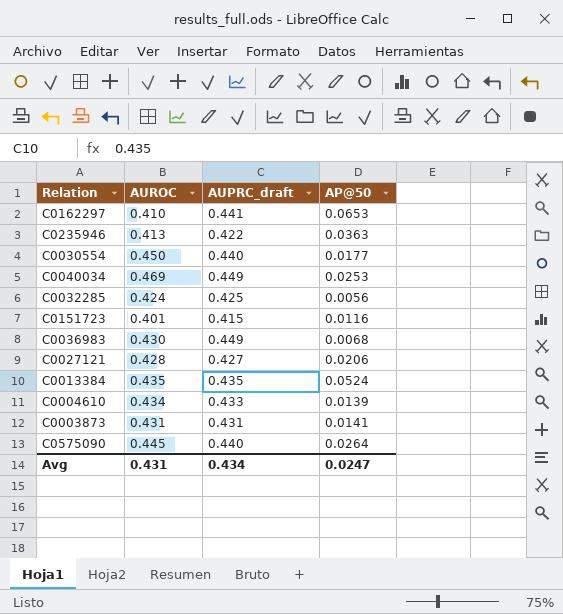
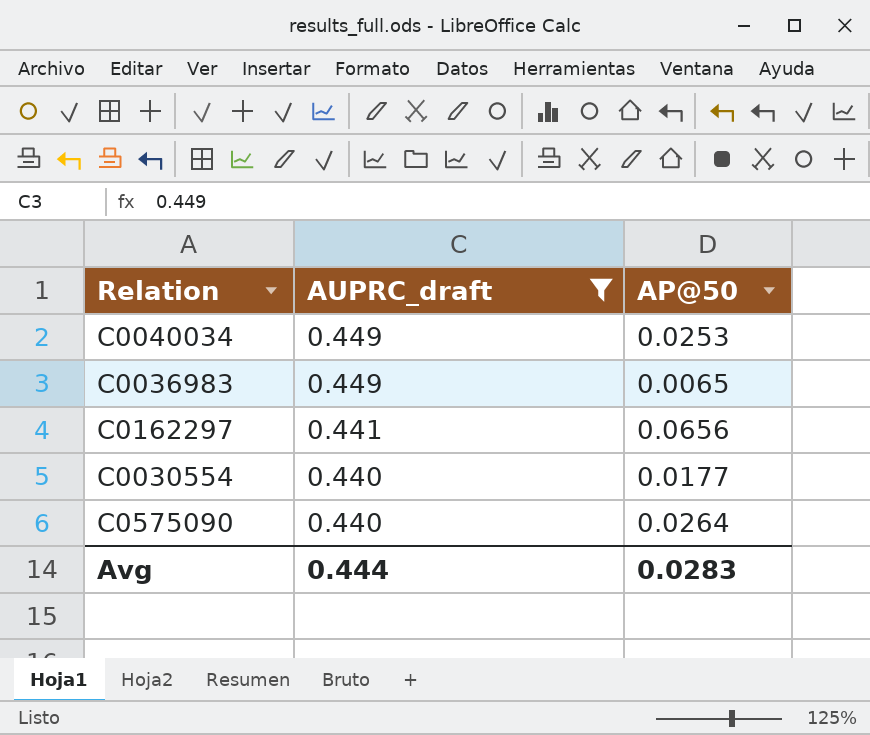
filter: none -> AUPRC_draft >= 0.440
row order: none -> AUPRC_draft descending
column AUROC | position: 2 -> none
C0036983 | AP@50: 0.0068 -> 0.0065
C0162297 | AP@50: 0.0653 -> 0.0656
Avg | AUPRC_draft: 0.434 -> 0.444
Avg | AP@50: 0.0247 -> 0.0283

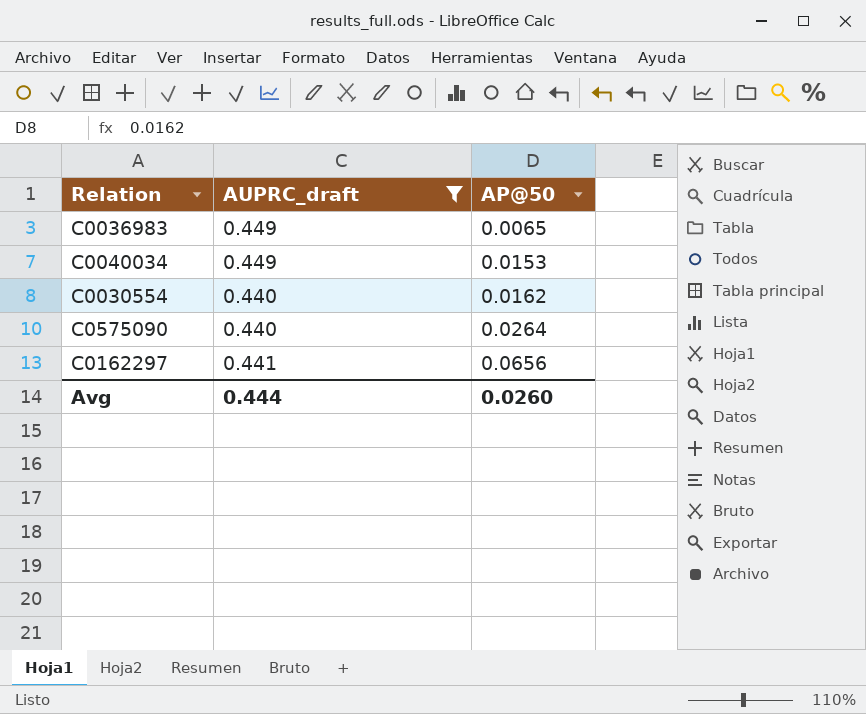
row order: AUPRC_draft descending -> AP@50 ascending
C0040034 | AP@50: 0.0253 -> 0.0153
C0030554 | AP@50: 0.0177 -> 0.0162
Avg | AP@50: 0.0283 -> 0.0260

